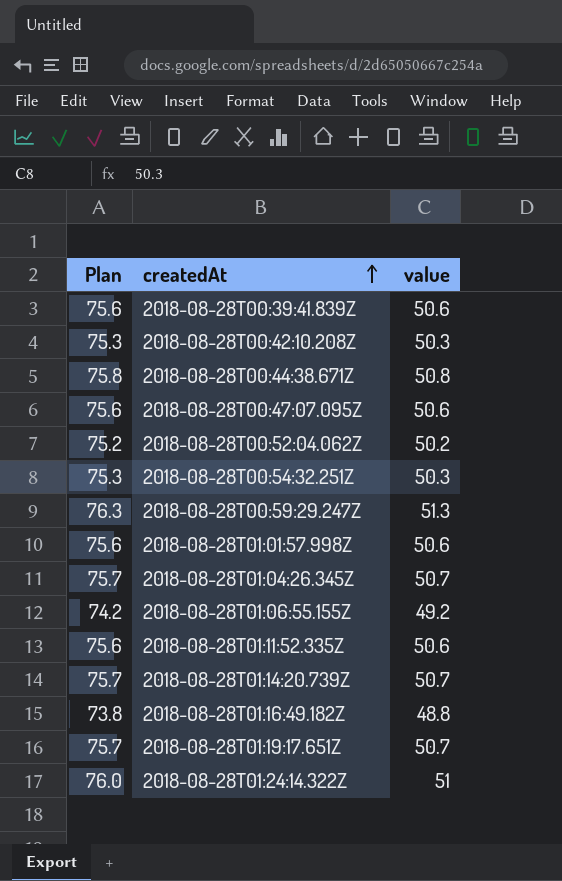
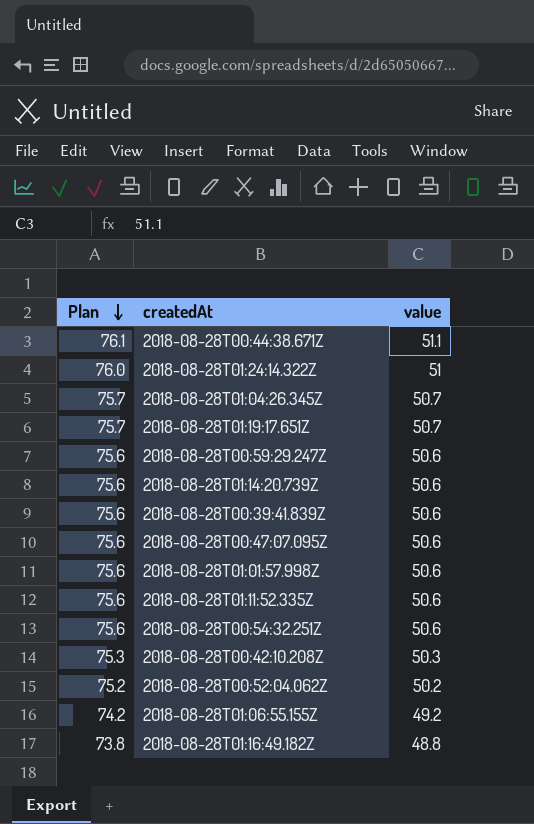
row order: createdAt ascending -> Plan descending
2018-08-28T00:44:38.671Z | Plan: 75.8 -> 76.1
2018-08-28T00:44:38.671Z | value: 50.8 -> 51.1
2018-08-28T00:59:29.247Z | Plan: 76.3 -> 75.6
2018-08-28T00:59:29.247Z | value: 51.3 -> 50.6
2018-08-28T01:14:20.739Z | Plan: 75.7 -> 75.6
2018-08-28T01:14:20.739Z | value: 50.7 -> 50.6
2018-08-28T00:54:32.251Z | Plan: 75.3 -> 75.6
2018-08-28T00:54:32.251Z | value: 50.3 -> 50.6

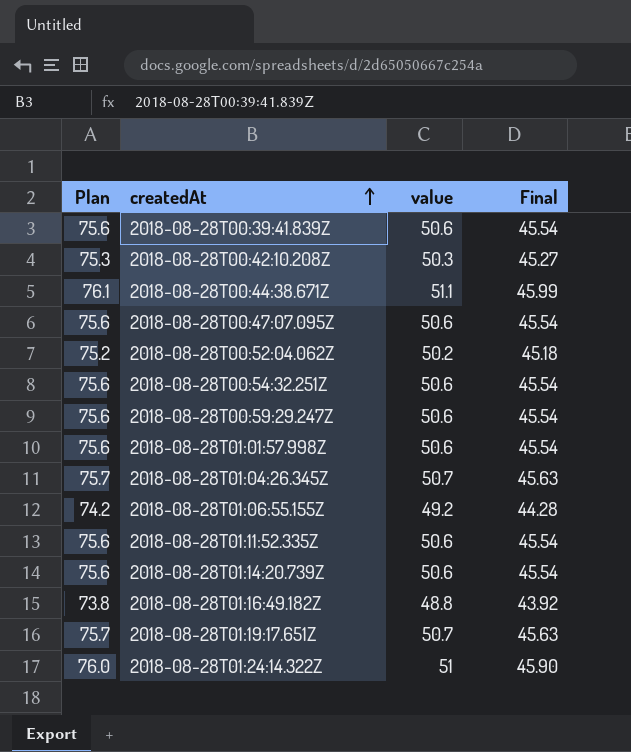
row order: Plan descending -> createdAt ascending
column Final | formula: none -> [value] * 0.9

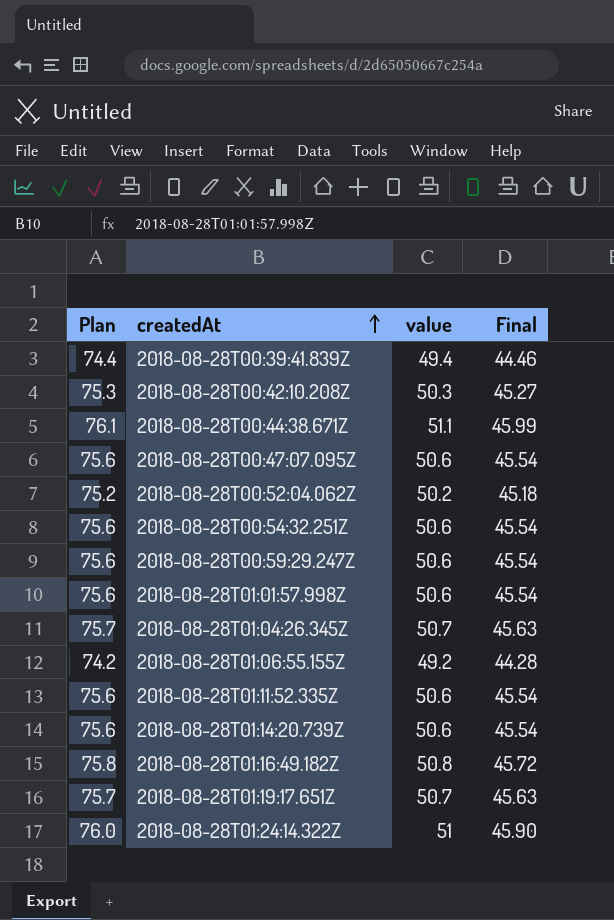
2018-08-28T00:39:41.839Z | Plan: 75.6 -> 74.4
2018-08-28T00:39:41.839Z | value: 50.6 -> 49.4
2018-08-28T00:39:41.839Z | Final: 45.54 -> 44.46
2018-08-28T01:16:49.182Z | Plan: 73.8 -> 75.8
2018-08-28T01:16:49.182Z | value: 48.8 -> 50.8
2018-08-28T01:16:49.182Z | Final: 43.92 -> 45.72

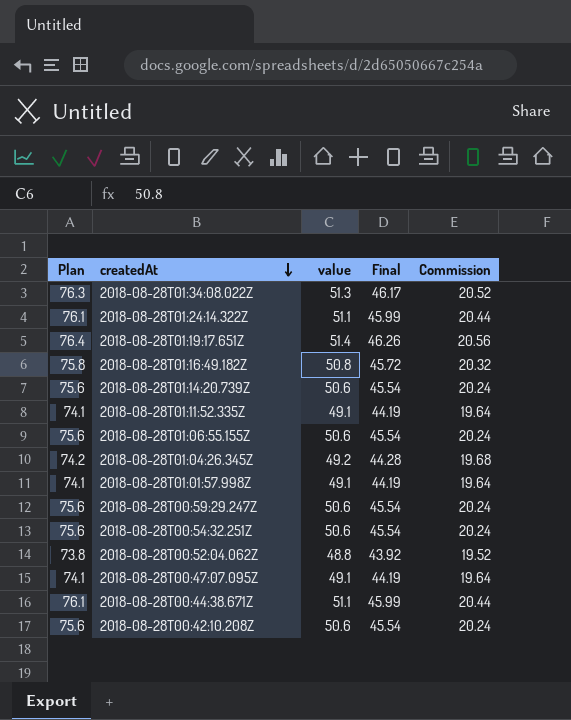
row order: createdAt ascending -> createdAt descending
column Commission | formula: none -> [value] * 0.4
row 2018-08-28T00:39:41.839Z: 74.4 | 49.4 | 44.46 -> none
row 2018-08-28T01:34:08.022Z: none -> 76.3 | 51.3 | 46.17 | 20.52
2018-08-28T01:24:14.322Z | Plan: 76.0 -> 76.1
2018-08-28T01:24:14.322Z | value: 51 -> 51.1
2018-08-28T01:24:14.322Z | Final: 45.90 -> 45.99
2018-08-28T01:19:17.651Z | Plan: 75.7 -> 76.4
2018-08-28T01:19:17.651Z | value: 50.7 -> 51.4
2018-08-28T01:19:17.651Z | Final: 45.63 -> 46.26
2018-08-28T01:11:52.335Z | Plan: 75.6 -> 74.1
2018-08-28T01:11:52.335Z | value: 50.6 -> 49.1
2018-08-28T01:11:52.335Z | Final: 45.54 -> 44.19
2018-08-28T01:06:55.155Z | Plan: 74.2 -> 75.6
2018-08-28T01:06:55.155Z | value: 49.2 -> 50.6
2018-08-28T01:06:55.155Z | Final: 44.28 -> 45.54
2018-08-28T01:04:26.345Z | Plan: 75.7 -> 74.2
2018-08-28T01:04:26.345Z | value: 50.7 -> 49.2
2018-08-28T01:04:26.345Z | Final: 45.63 -> 44.28
2018-08-28T01:01:57.998Z | Plan: 75.6 -> 74.1
2018-08-28T01:01:57.998Z | value: 50.6 -> 49.1
2018-08-28T01:01:57.998Z | Final: 45.54 -> 44.19
2018-08-28T00:52:04.062Z | Plan: 75.2 -> 73.8
2018-08-28T00:52:04.062Z | value: 50.2 -> 48.8
2018-08-28T00:52:04.062Z | Final: 45.18 -> 43.92
2018-08-28T00:47:07.095Z | Plan: 75.6 -> 74.1
2018-08-28T00:47:07.095Z | value: 50.6 -> 49.1
2018-08-28T00:47:07.095Z | Final: 45.54 -> 44.19
2018-08-28T00:42:10.208Z | Plan: 75.3 -> 75.6
2018-08-28T00:42:10.208Z | value: 50.3 -> 50.6
2018-08-28T00:42:10.208Z | Final: 45.27 -> 45.54

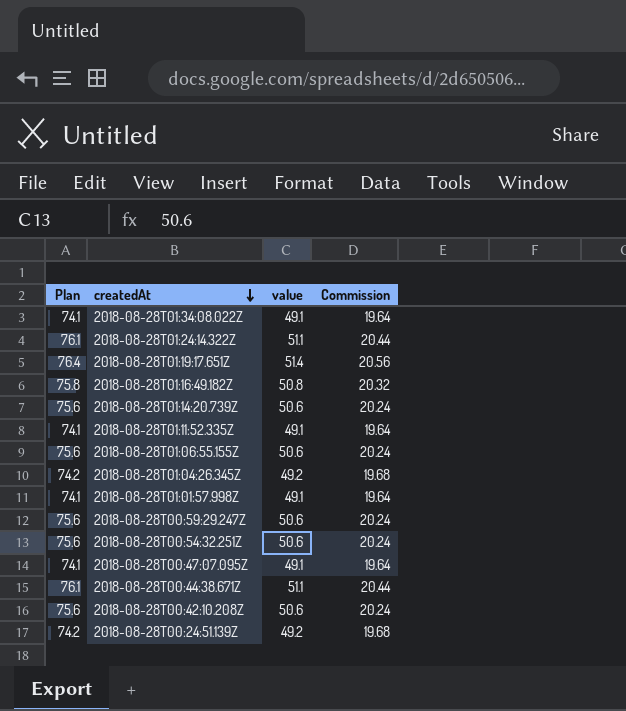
column Final | formula: [value] * 0.9 -> none
row 2018-08-28T00:52:04.062Z: 73.8 | 48.8 | 43.92 | 19.52 -> none
2018-08-28T01:34:08.022Z | Plan: 76.3 -> 74.1
2018-08-28T01:34:08.022Z | value: 51.3 -> 49.1
2018-08-28T01:34:08.022Z | Commission: 20.52 -> 19.64
row 2018-08-28T00:24:51.139Z: none -> 74.2 | 49.2 | 19.68

